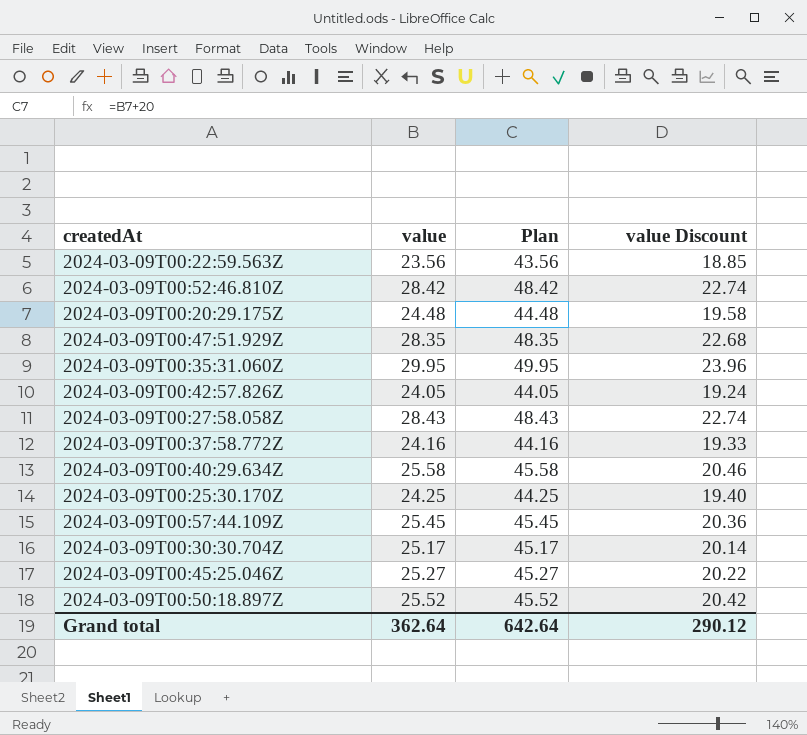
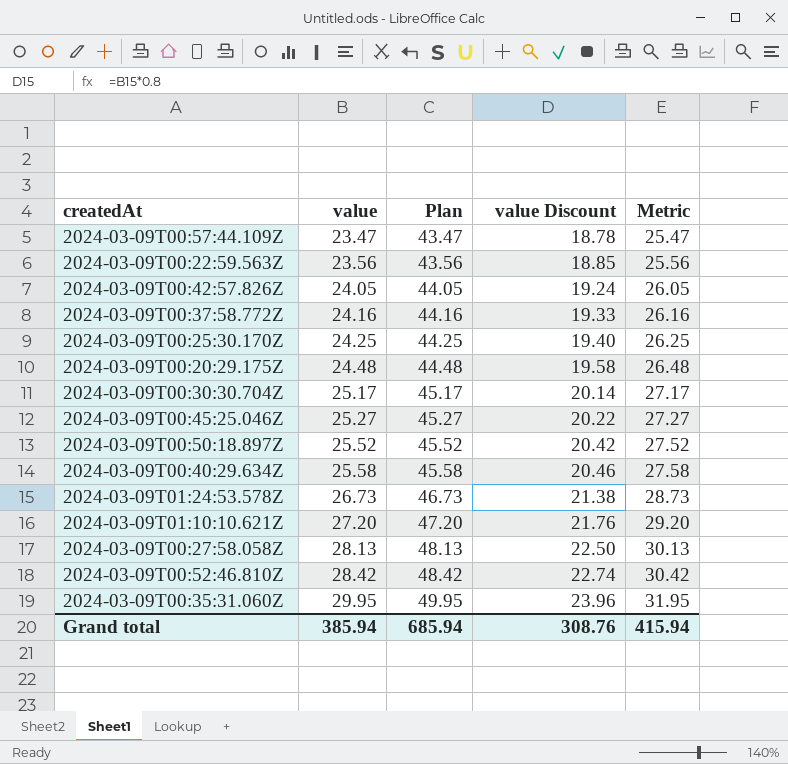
row order: none -> value ascending
column Metric | formula: none -> [value] + 2
row 2024-03-09T00:47:51.929Z: 28.35 | 48.35 | 22.68 -> none
2024-03-09T00:57:44.109Z | value: 25.45 -> 23.47
2024-03-09T00:57:44.109Z | Plan: 45.45 -> 43.47
2024-03-09T00:57:44.109Z | value Discount: 20.36 -> 18.78
row 2024-03-09T01:24:53.578Z: none -> 26.73 | 46.73 | 21.38 | 28.73
row 2024-03-09T01:10:10.621Z: none -> 27.20 | 47.20 | 21.76 | 29.20
2024-03-09T00:27:58.058Z | value: 28.43 -> 28.13
2024-03-09T00:27:58.058Z | Plan: 48.43 -> 48.13
2024-03-09T00:27:58.058Z | value Discount: 22.74 -> 22.50
Grand total | value: 362.64 -> 385.94
Grand total | Plan: 642.64 -> 685.94
Grand total | value Discount: 290.12 -> 308.76

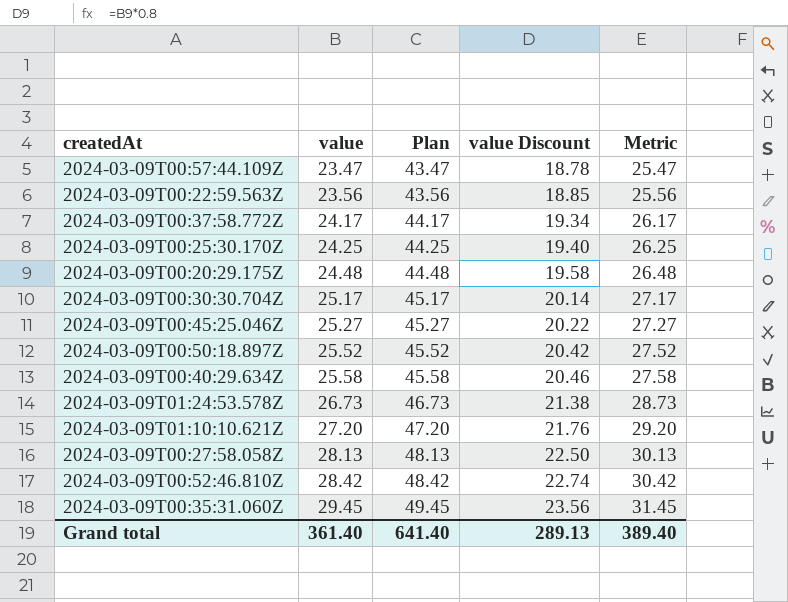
row 2024-03-09T00:42:57.826Z: 24.05 | 44.05 | 19.24 | 26.05 -> none
2024-03-09T00:37:58.772Z | value: 24.16 -> 24.17
2024-03-09T00:37:58.772Z | Plan: 44.16 -> 44.17
2024-03-09T00:37:58.772Z | value Discount: 19.33 -> 19.34
2024-03-09T00:37:58.772Z | Metric: 26.16 -> 26.17
2024-03-09T00:35:31.060Z | value: 29.95 -> 29.45
2024-03-09T00:35:31.060Z | Plan: 49.95 -> 49.45
2024-03-09T00:35:31.060Z | value Discount: 23.96 -> 23.56
2024-03-09T00:35:31.060Z | Metric: 31.95 -> 31.45
Grand total | value: 385.94 -> 361.40
Grand total | Plan: 685.94 -> 641.40
Grand total | value Discount: 308.76 -> 289.13
Grand total | Metric: 415.94 -> 389.40

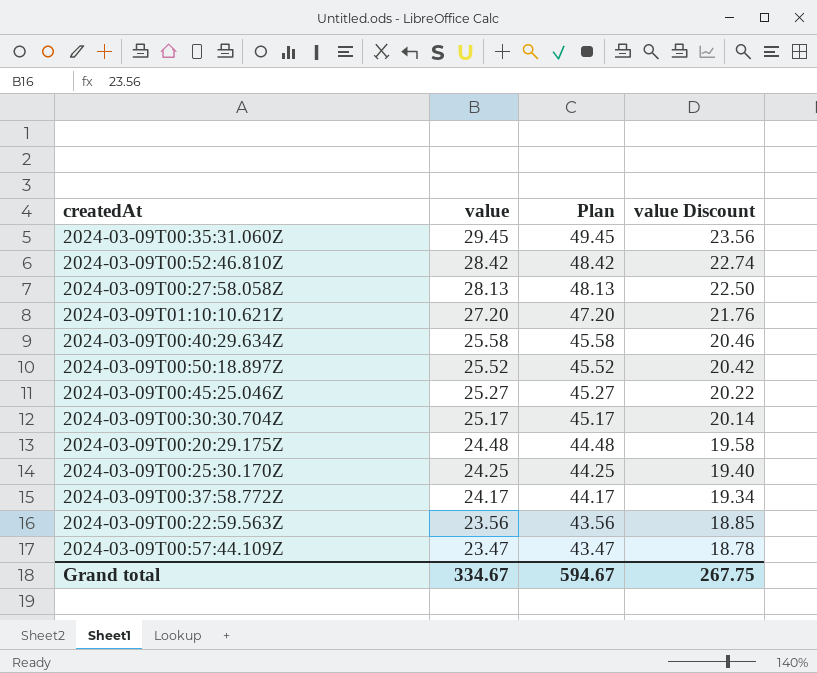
row order: value ascending -> value descending
column Metric | formula: [value] + 2 -> none
row 2024-03-09T01:24:53.578Z: 26.73 | 46.73 | 21.38 | 28.73 -> none
Grand total | value: 361.40 -> 334.67
Grand total | Plan: 641.40 -> 594.67
Grand total | value Discount: 289.13 -> 267.75

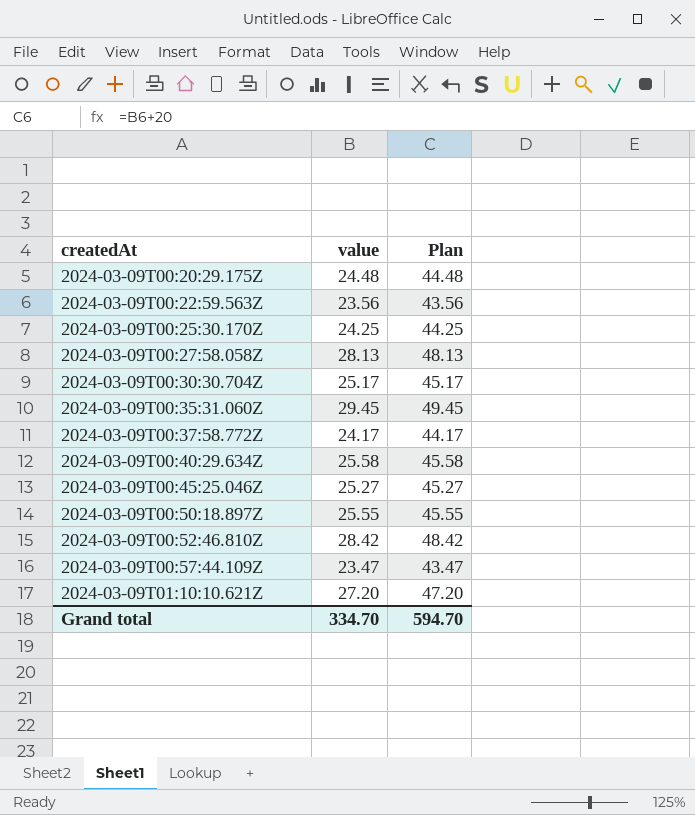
row order: value descending -> createdAt ascending
column value Discount | formula: [value] * 0.8 -> none
2024-03-09T00:50:18.897Z | value: 25.52 -> 25.55
2024-03-09T00:50:18.897Z | Plan: 45.52 -> 45.55
Grand total | value: 334.67 -> 334.70
Grand total | Plan: 594.67 -> 594.70

